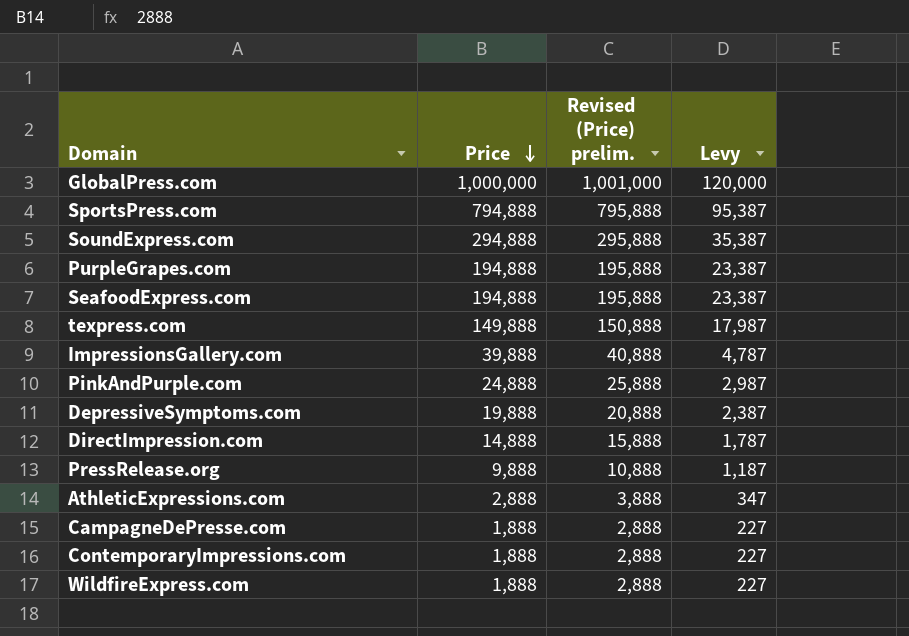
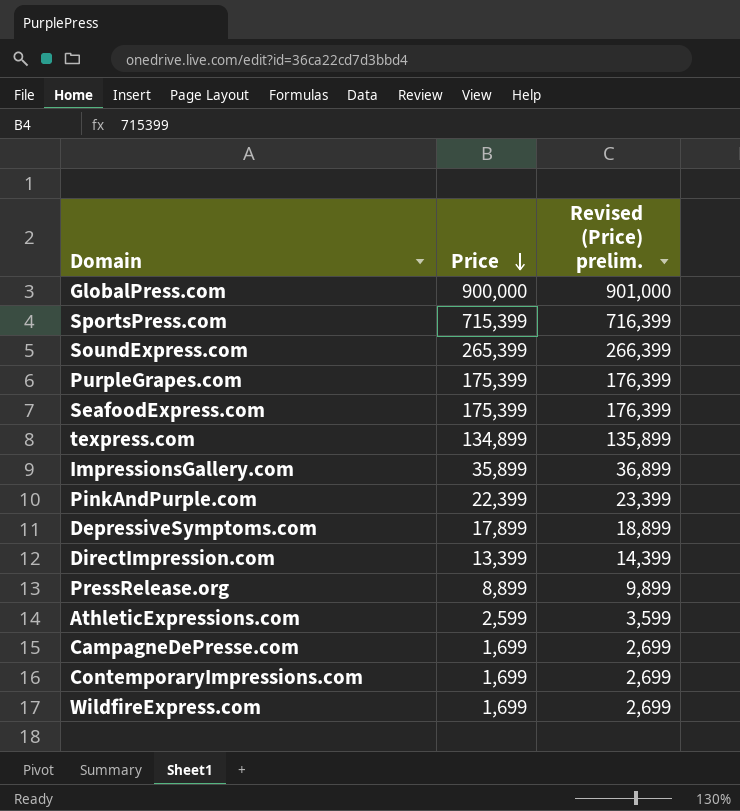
column Levy | formula: [Price] * 0.12 -> none
GlobalPress.com | Price: 1,000,000 -> 900,000
GlobalPress.com | Revised (Price) prelim.: 1,001,000 -> 901,000
SportsPress.com | Price: 794,888 -> 715,399
SportsPress.com | Revised (Price) prelim.: 795,888 -> 716,399
SoundExpress.com | Price: 294,888 -> 265,399
SoundExpress.com | Revised (Price) prelim.: 295,888 -> 266,399
PurpleGrapes.com | Price: 194,888 -> 175,399
PurpleGrapes.com | Revised (Price) prelim.: 195,888 -> 176,399
SeafoodExpress.com | Price: 194,888 -> 175,399
SeafoodExpress.com | Revised (Price) prelim.: 195,888 -> 176,399
texpress.com | Price: 149,888 -> 134,899
texpress.com | Revised (Price) prelim.: 150,888 -> 135,899
ImpressionsGallery.com | Price: 39,888 -> 35,899
ImpressionsGallery.com | Revised (Price) prelim.: 40,888 -> 36,899
PinkAndPurple.com | Price: 24,888 -> 22,399
PinkAndPurple.com | Revised (Price) prelim.: 25,888 -> 23,399
DepressiveSymptoms.com | Price: 19,888 -> 17,899
DepressiveSymptoms.com | Revised (Price) prelim.: 20,888 -> 18,899
DirectImpression.com | Price: 14,888 -> 13,399
DirectImpression.com | Revised (Price) prelim.: 15,888 -> 14,399
PressRelease.org | Price: 9,888 -> 8,899
PressRelease.org | Revised (Price) prelim.: 10,888 -> 9,899
AthleticExpressions.com | Price: 2,888 -> 2,599
AthleticExpressions.com | Revised (Price) prelim.: 3,888 -> 3,599
CampagneDePresse.com | Price: 1,888 -> 1,699
CampagneDePresse.com | Revised (Price) prelim.: 2,888 -> 2,699
ContemporaryImpressions.com | Price: 1,888 -> 1,699
ContemporaryImpressions.com | Revised (Price) prelim.: 2,888 -> 2,699
WildfireExpress.com | Price: 1,888 -> 1,699
WildfireExpress.com | Revised (Price) prelim.: 2,888 -> 2,699

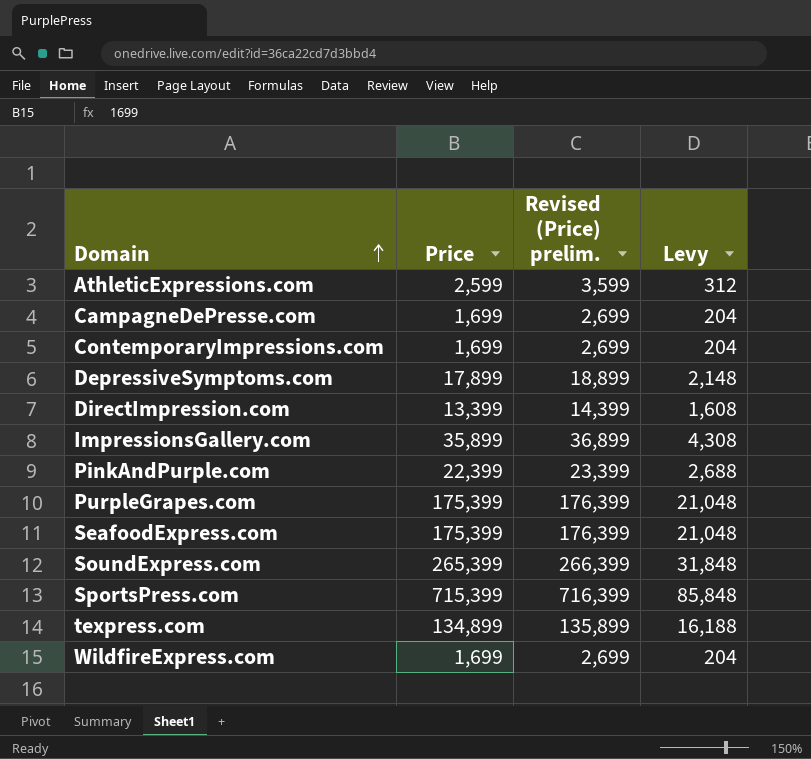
row order: Price descending -> Domain ascending
column Levy | formula: none -> [Price] * 0.12
row GlobalPress.com: 900,000 | 901,000 -> none
row PressRelease.org: 8,899 | 9,899 -> none

